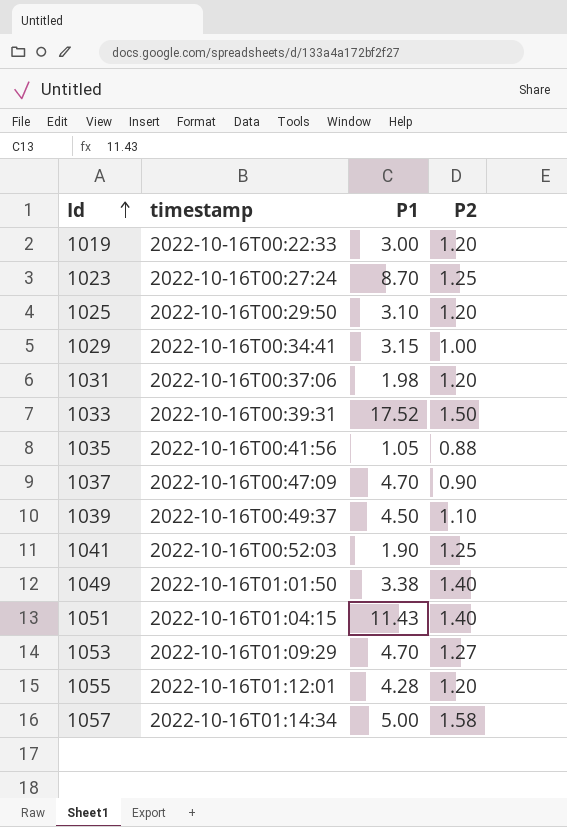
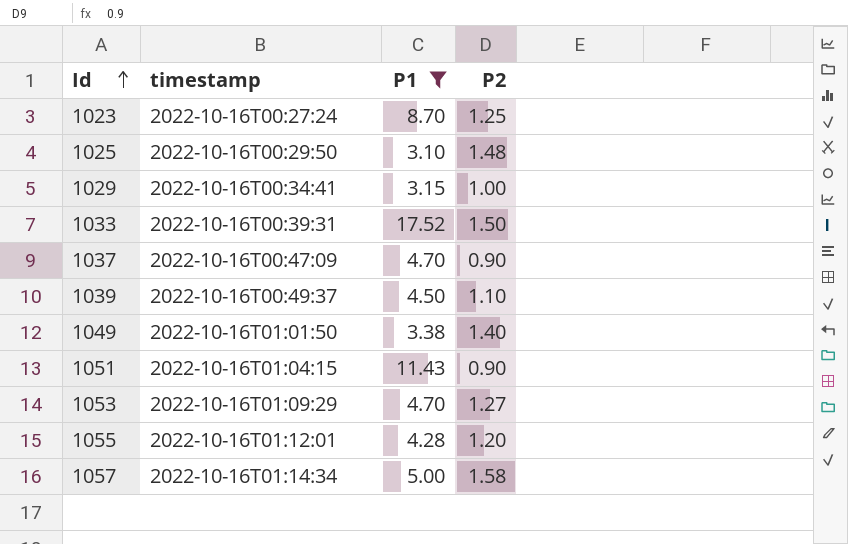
filter: none -> P1 >= 3.10
1025 | P2: 1.20 -> 1.48
1051 | P2: 1.40 -> 0.90

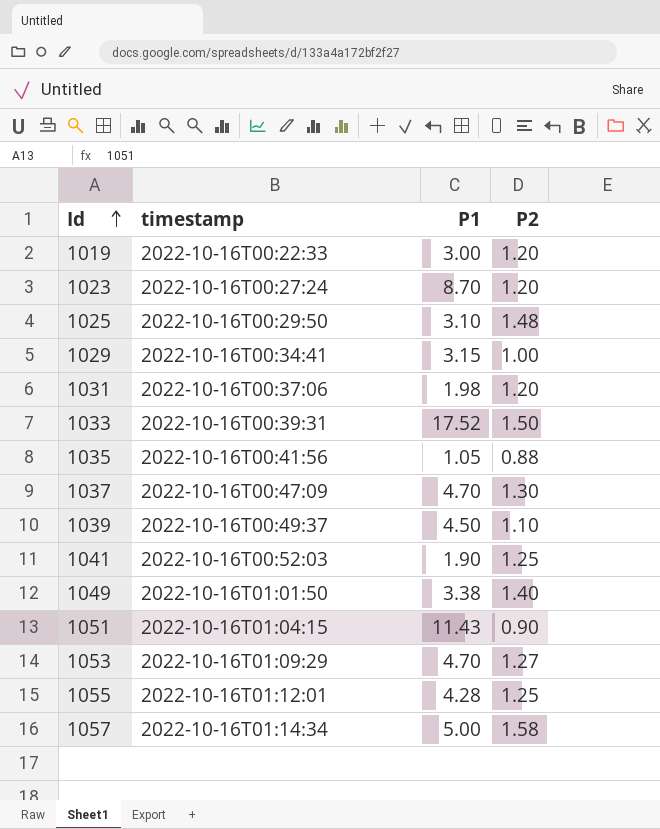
filter: P1 >= 3.10 -> none
1023 | P2: 1.25 -> 1.20
1037 | P2: 0.90 -> 1.30
1055 | P2: 1.20 -> 1.25

